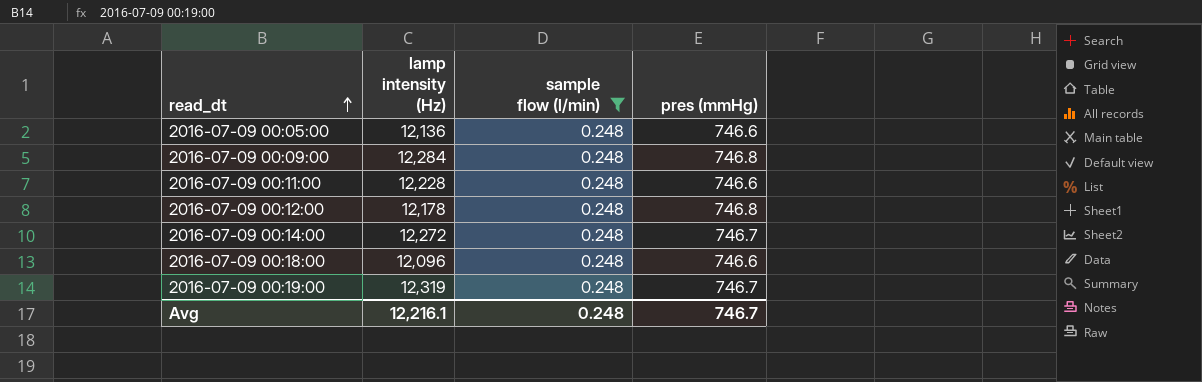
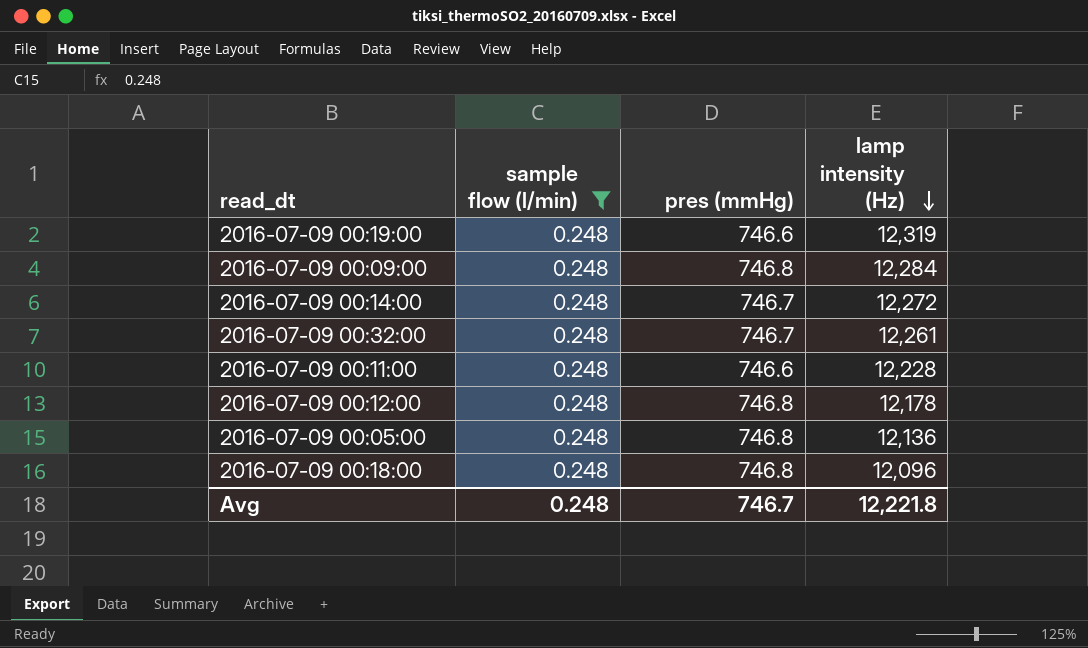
row order: read_dt ascending -> lamp intensity (Hz) descending
column lamp intensity (Hz) | position: 2 -> 4
2016-07-09 00:19:00 | pres (mmHg): 746.7 -> 746.6
row 2016-07-09 00:32:00: none -> 0.248 | 746.7 | 12,261
2016-07-09 00:05:00 | pres (mmHg): 746.6 -> 746.8
2016-07-09 00:18:00 | pres (mmHg): 746.6 -> 746.8
Avg | lamp intensity (Hz): 12,216.1 -> 12,221.8

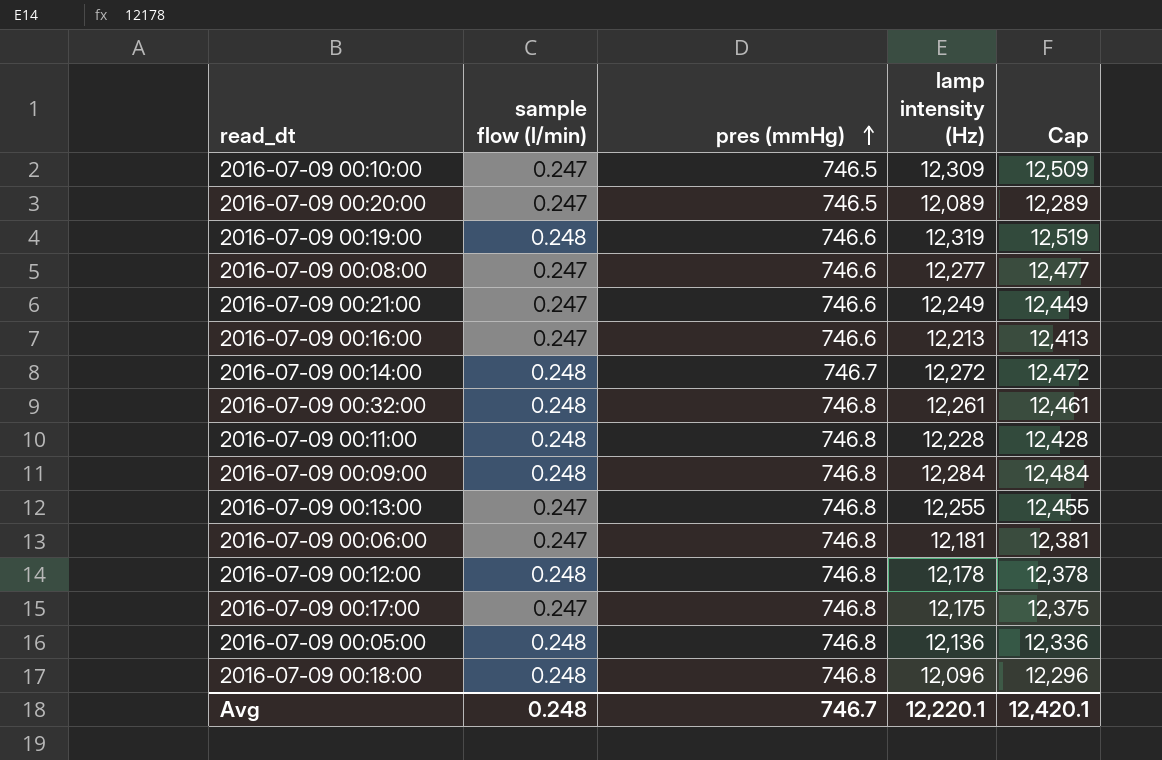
filter: sample flow (l/min) = 0.248 -> none
row order: lamp intensity (Hz) descending -> pres (mmHg) ascending
column Cap | formula: none -> [lamp intensity (Hz)] + 200
2016-07-09 00:32:00 | pres (mmHg): 746.7 -> 746.8
2016-07-09 00:11:00 | pres (mmHg): 746.6 -> 746.8
Avg | lamp intensity (Hz): 12,221.8 -> 12,220.1

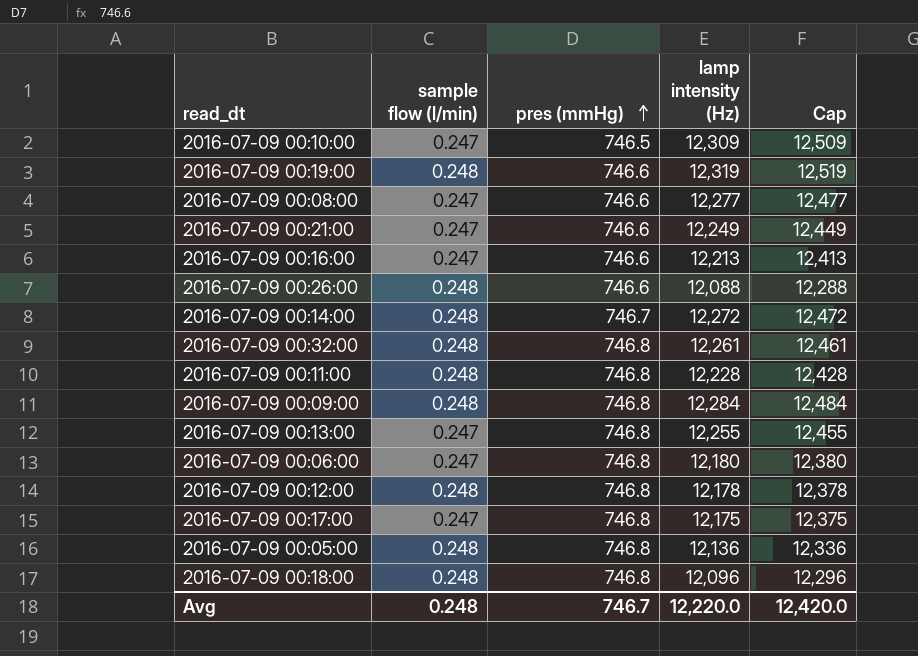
row 2016-07-09 00:20:00: 0.247 | 746.5 | 12,089 | 12,289 -> none
row 2016-07-09 00:26:00: none -> 0.248 | 746.6 | 12,088 | 12,288
2016-07-09 00:06:00 | lamp intensity (Hz): 12,181 -> 12,180
2016-07-09 00:06:00 | Cap: 12,381 -> 12,380
Avg | lamp intensity (Hz): 12,220.1 -> 12,220.0
Avg | Cap: 12,420.1 -> 12,420.0

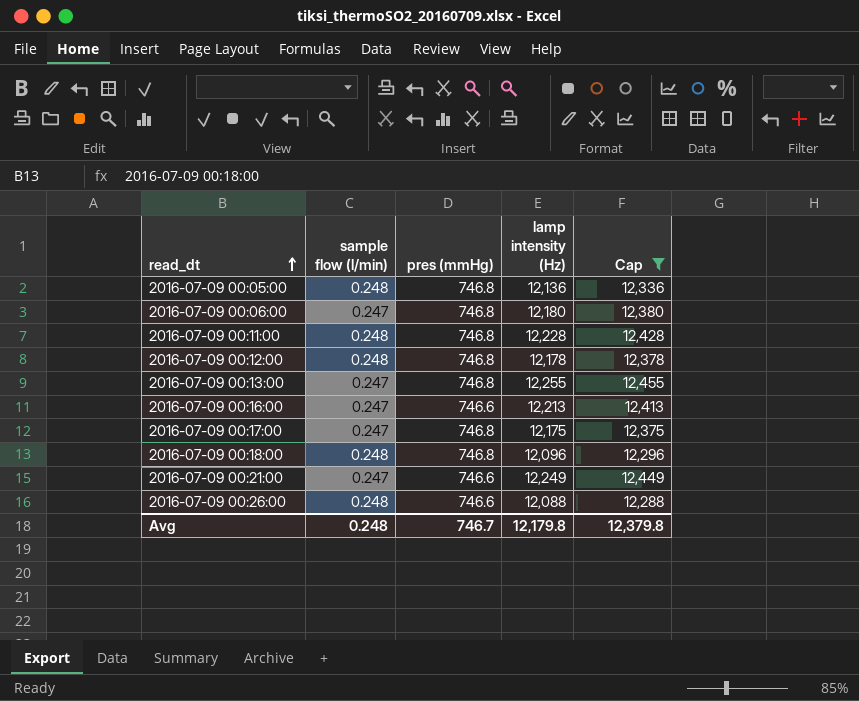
filter: none -> Cap <= 12,455
row order: pres (mmHg) ascending -> read_dt ascending
Avg | lamp intensity (Hz): 12,220.0 -> 12,179.8
Avg | Cap: 12,420.0 -> 12,379.8

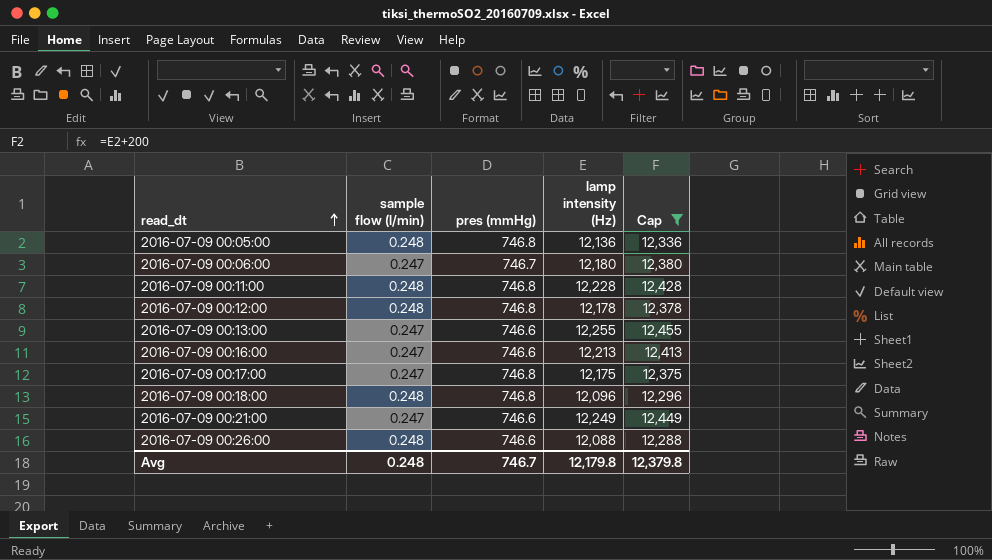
2016-07-09 00:06:00 | pres (mmHg): 746.8 -> 746.7
2016-07-09 00:13:00 | pres (mmHg): 746.8 -> 746.6

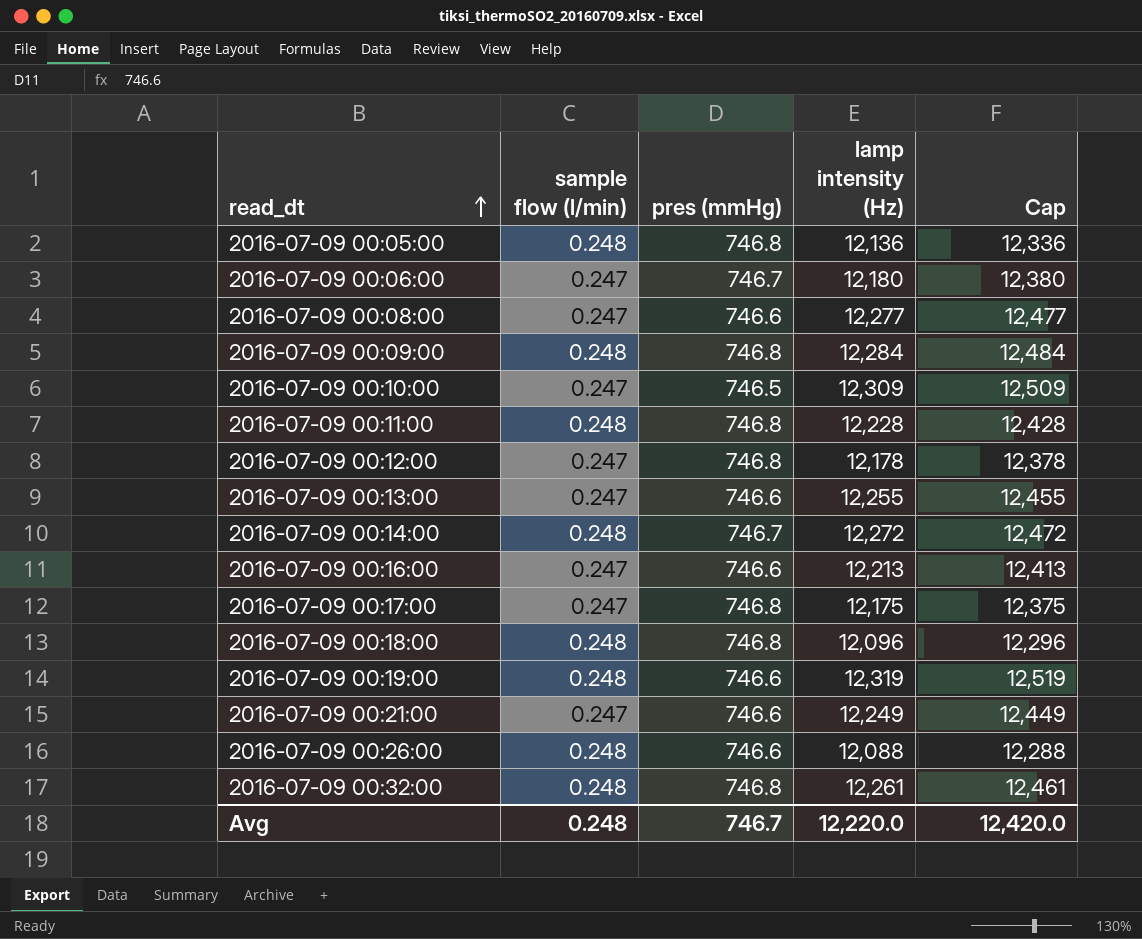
filter: Cap <= 12,455 -> none
2016-07-09 00:12:00 | sample flow (l/min): 0.248 -> 0.247
Avg | lamp intensity (Hz): 12,179.8 -> 12,220.0
Avg | Cap: 12,379.8 -> 12,420.0

